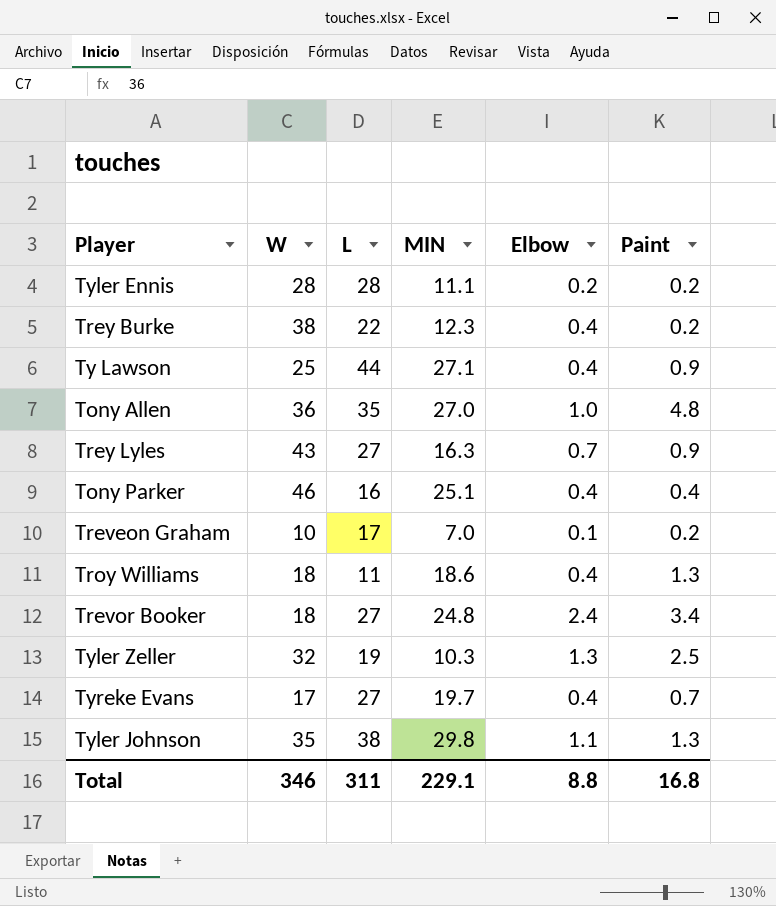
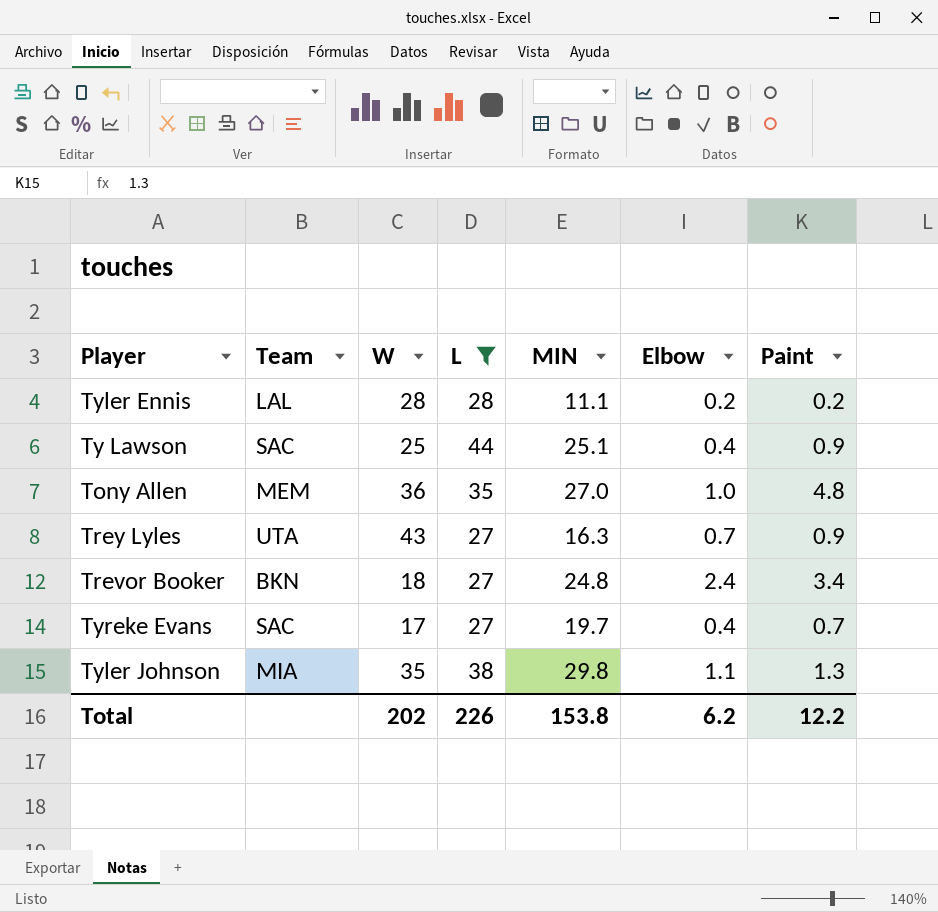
filter: none -> L >= 27
column Team | position: none -> 2
Ty Lawson | MIN: 27.1 -> 25.1
Total | W: 346 -> 202
Total | L: 311 -> 226
Total | MIN: 229.1 -> 153.8
Total | Elbow: 8.8 -> 6.2
Total | Paint: 16.8 -> 12.2

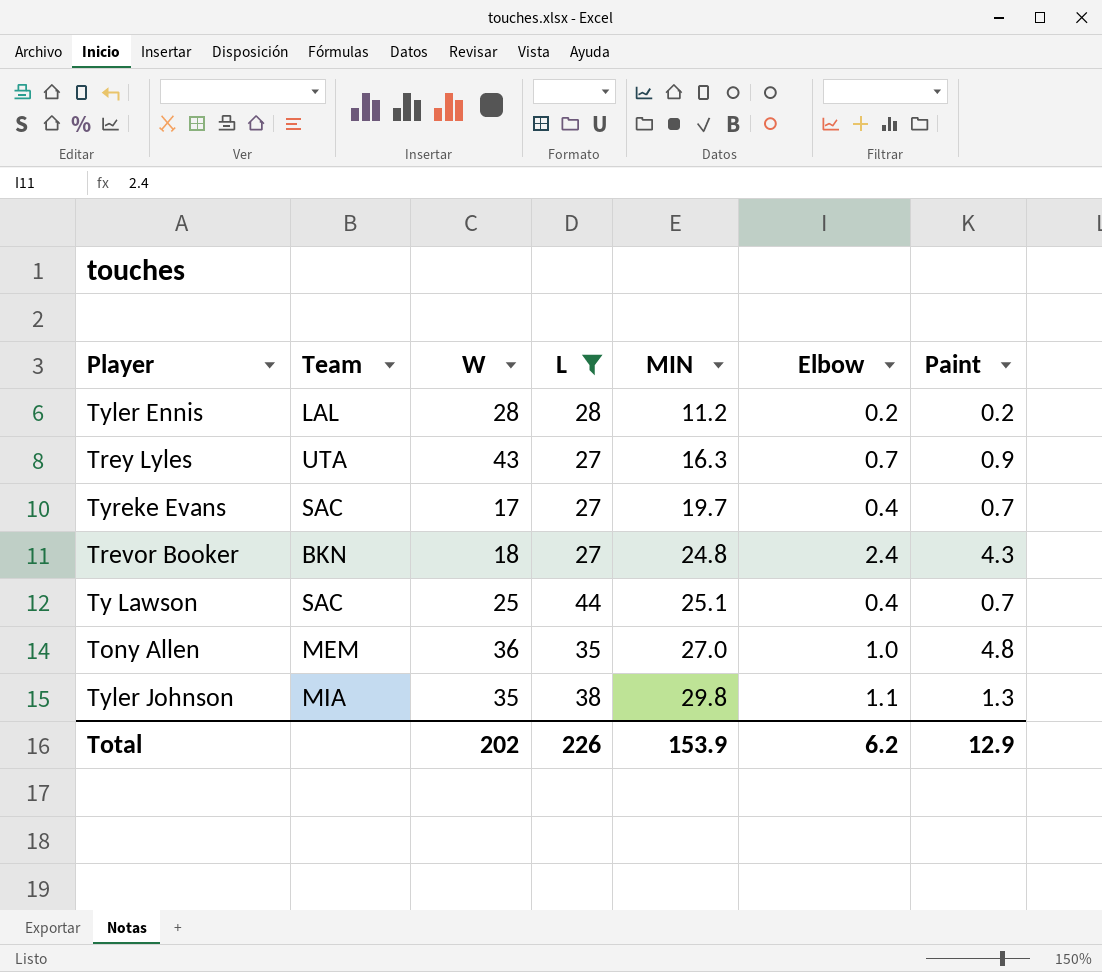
row order: none -> MIN ascending
Tyler Ennis | MIN: 11.1 -> 11.2
Trevor Booker | Paint: 3.4 -> 4.3
Ty Lawson | Paint: 0.9 -> 0.7
Total | MIN: 153.8 -> 153.9
Total | Paint: 12.2 -> 12.9

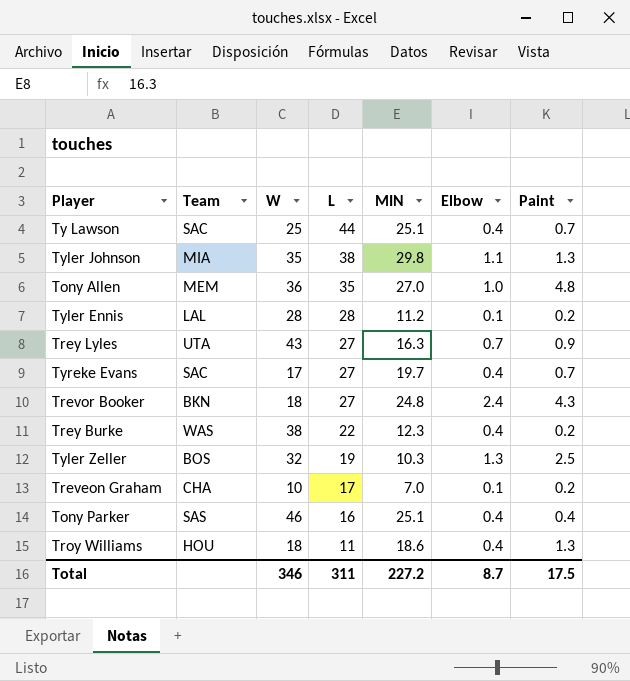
filter: L >= 27 -> none
row order: MIN ascending -> L descending
Tyler Ennis | Elbow: 0.2 -> 0.1
Total | W: 202 -> 346
Total | L: 226 -> 311
Total | MIN: 153.9 -> 227.2
Total | Elbow: 6.2 -> 8.7
Total | Paint: 12.9 -> 17.5

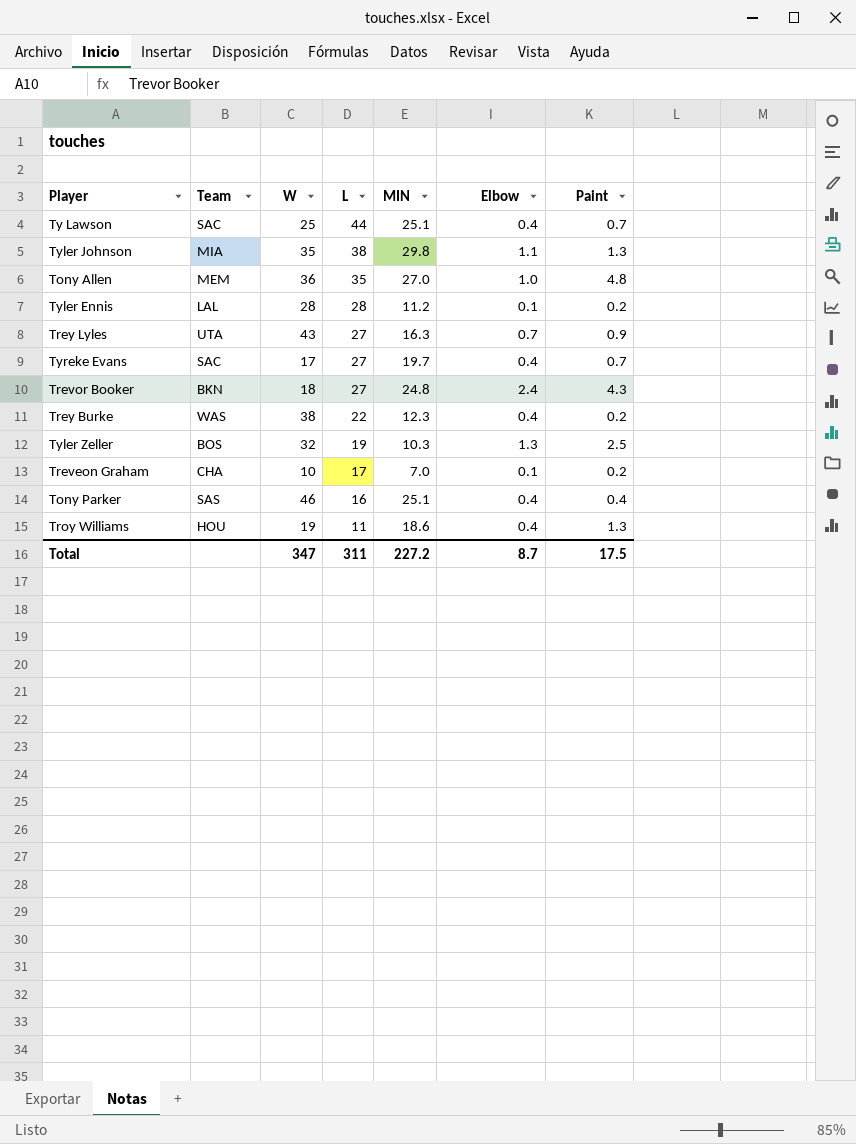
Troy Williams | W: 18 -> 19
Total | W: 346 -> 347

